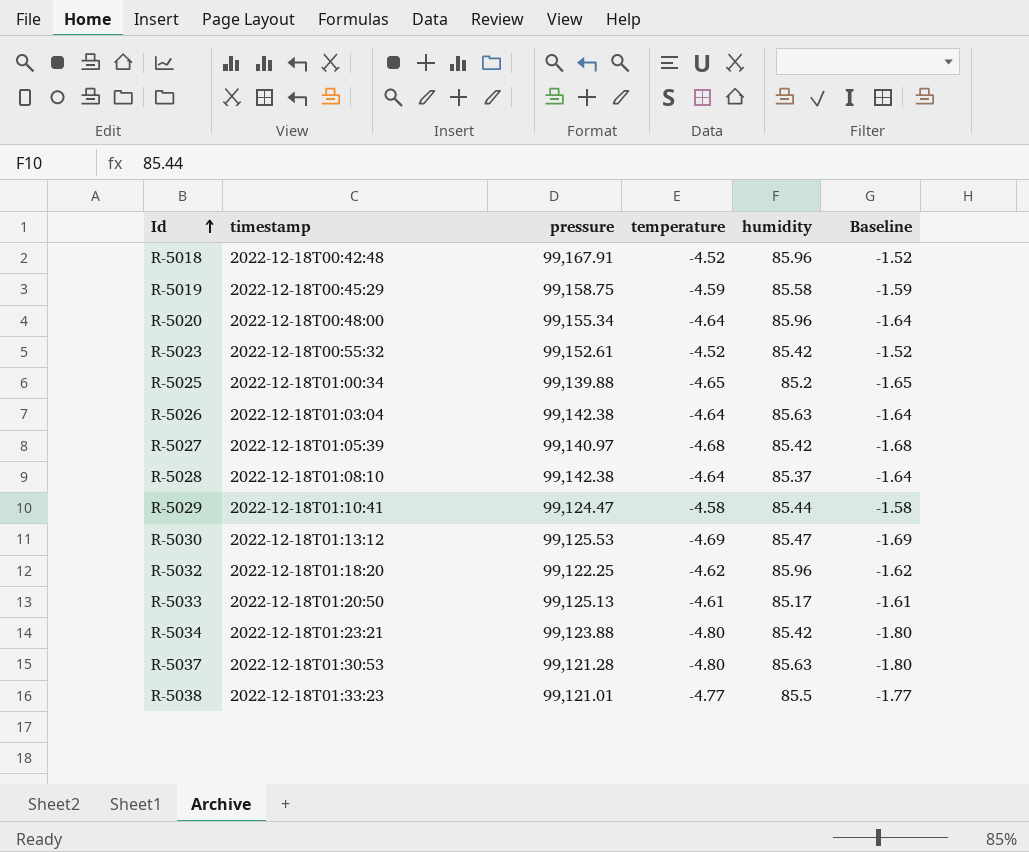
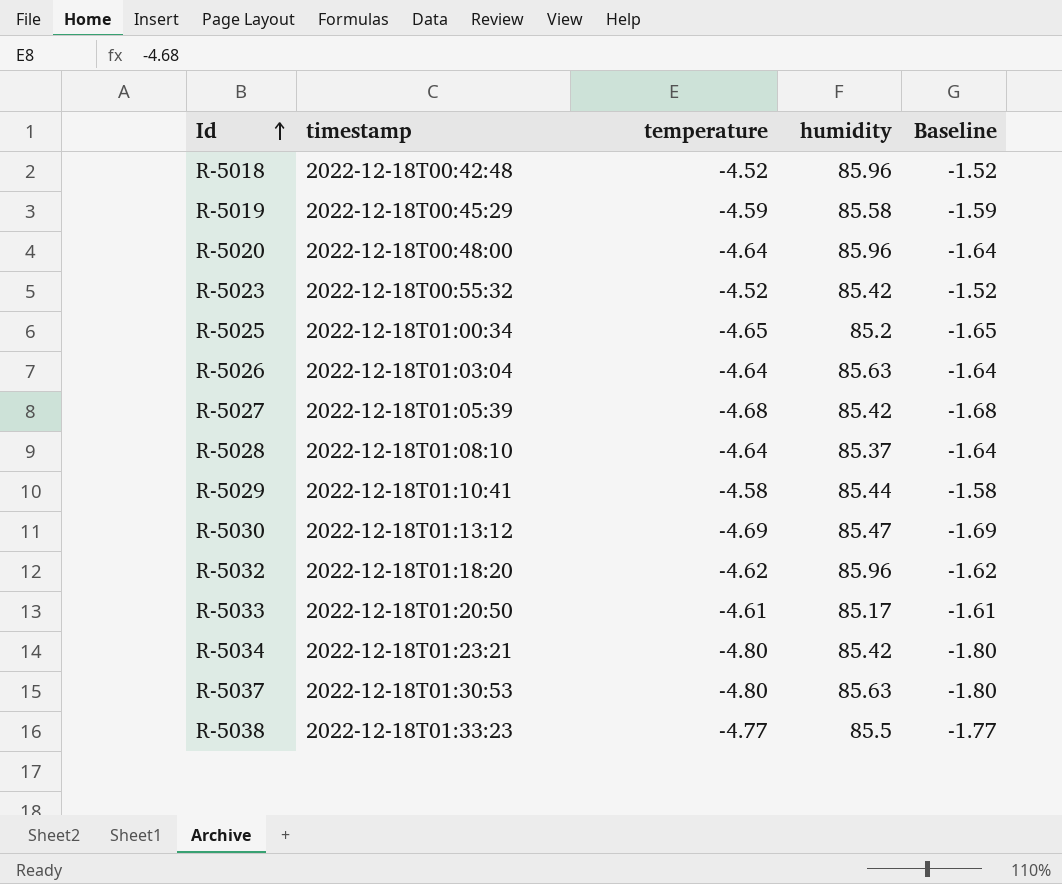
column pressure | position: 3 -> none

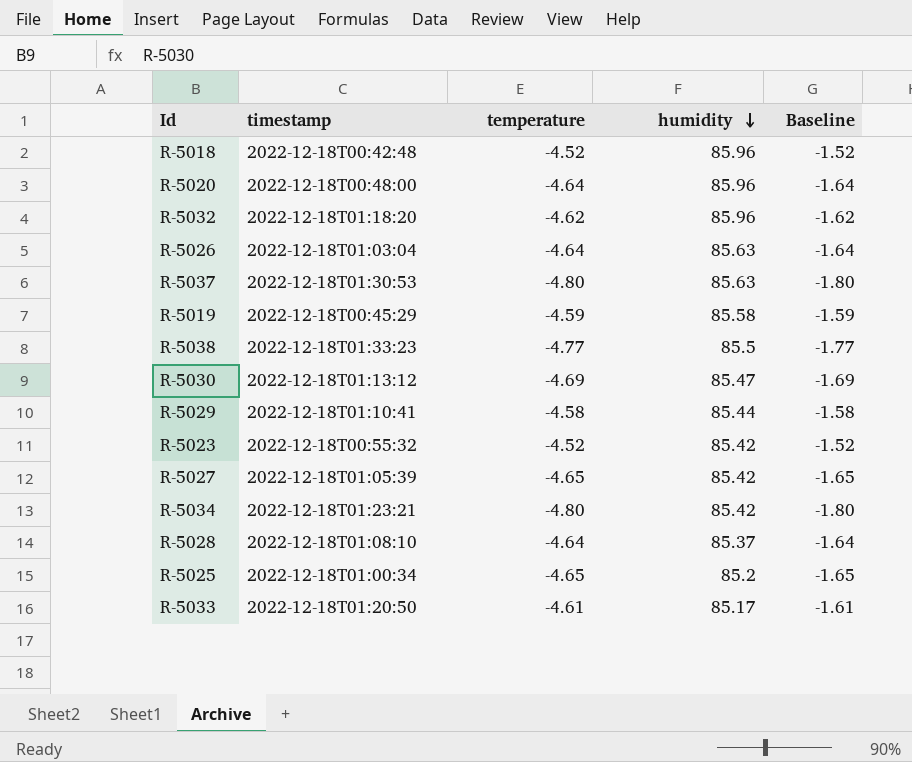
row order: Id ascending -> humidity descending
R-5027 | temperature: -4.68 -> -4.65
R-5027 | Baseline: -1.68 -> -1.65

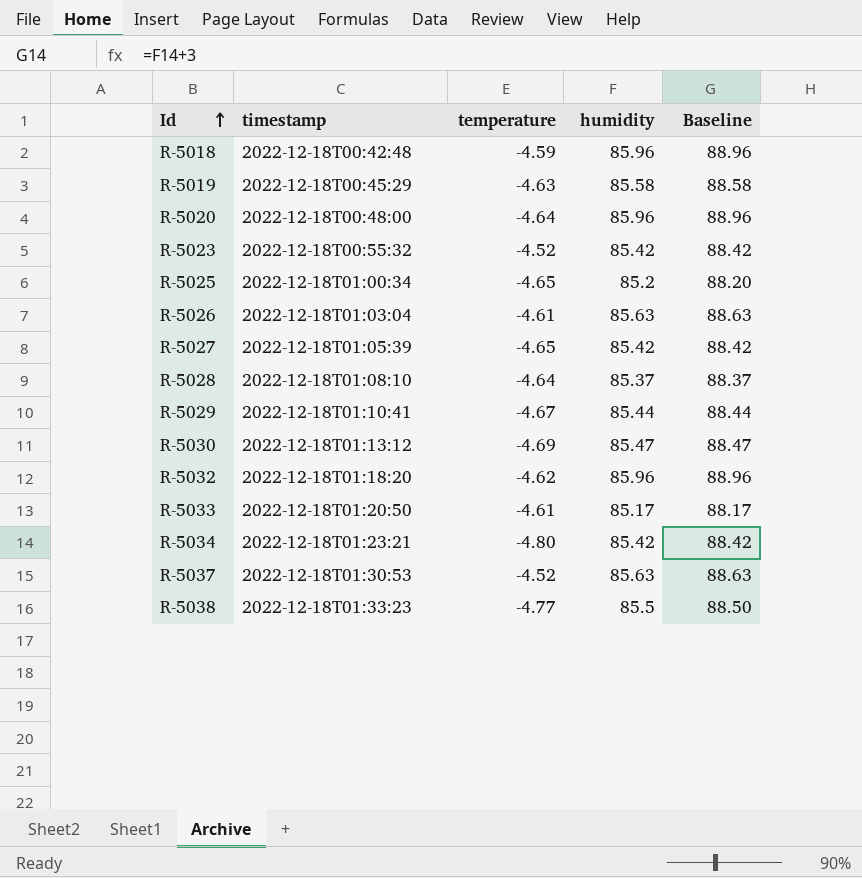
row order: humidity descending -> Id ascending
column Baseline | formula: [temperature] + 3 -> [humidity] + 3
R-5018 | temperature: -4.52 -> -4.59
R-5019 | temperature: -4.59 -> -4.63
R-5026 | temperature: -4.64 -> -4.61
R-5029 | temperature: -4.58 -> -4.67
R-5037 | temperature: -4.80 -> -4.52

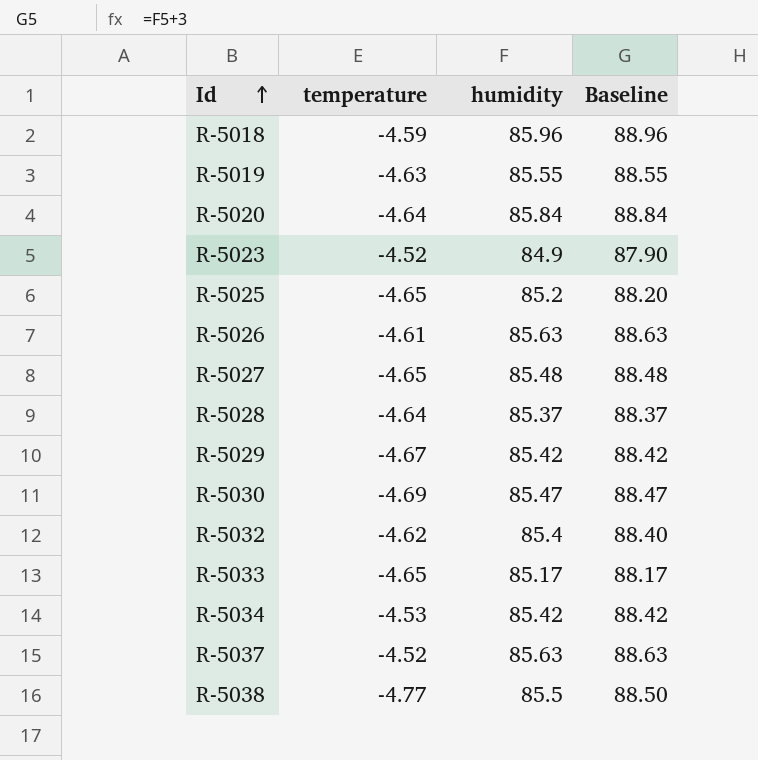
column timestamp | position: 2 -> none
R-5019 | humidity: 85.58 -> 85.55
R-5019 | Baseline: 88.58 -> 88.55
R-5020 | humidity: 85.96 -> 85.84
R-5020 | Baseline: 88.96 -> 88.84
R-5023 | humidity: 85.42 -> 84.9
R-5023 | Baseline: 88.42 -> 87.90
R-5027 | humidity: 85.42 -> 85.48
R-5027 | Baseline: 88.42 -> 88.48
R-5029 | humidity: 85.44 -> 85.42
R-5029 | Baseline: 88.44 -> 88.42
R-5032 | humidity: 85.96 -> 85.4
R-5032 | Baseline: 88.96 -> 88.40
R-5033 | temperature: -4.61 -> -4.65
R-5034 | temperature: -4.80 -> -4.53

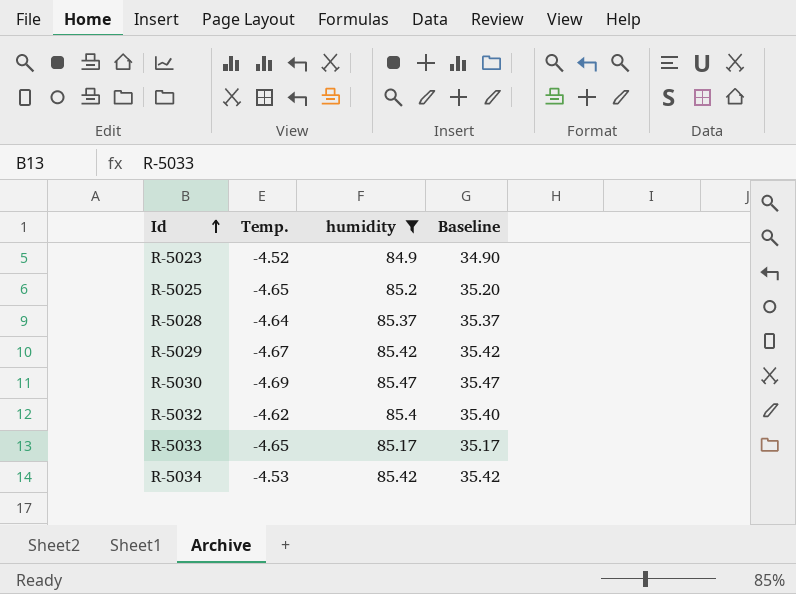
filter: none -> humidity <= 85.47
column name: temperature -> Temp.
column Baseline | formula: [humidity] + 3 -> [humidity] - 50

